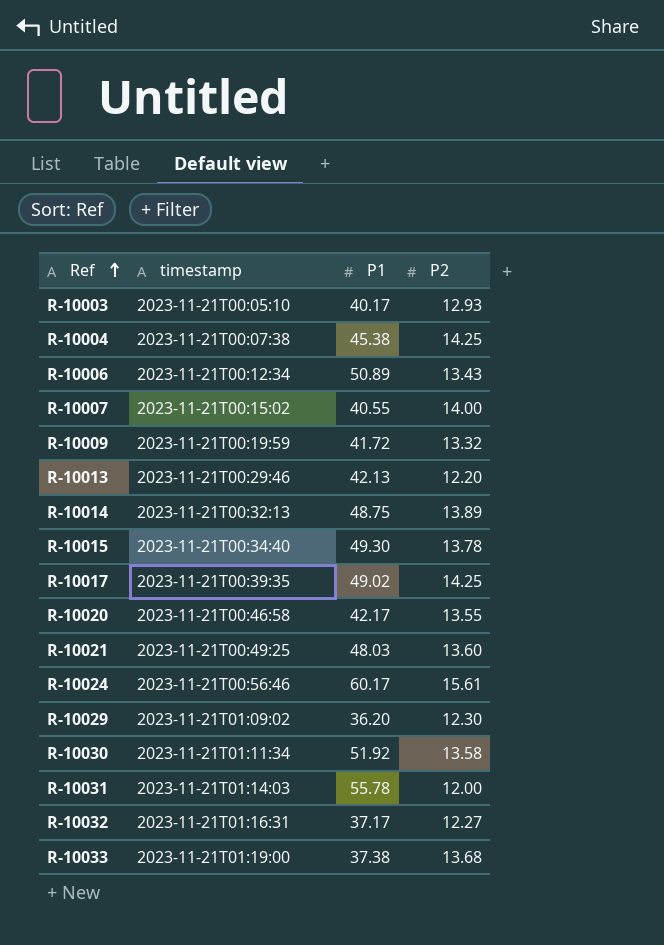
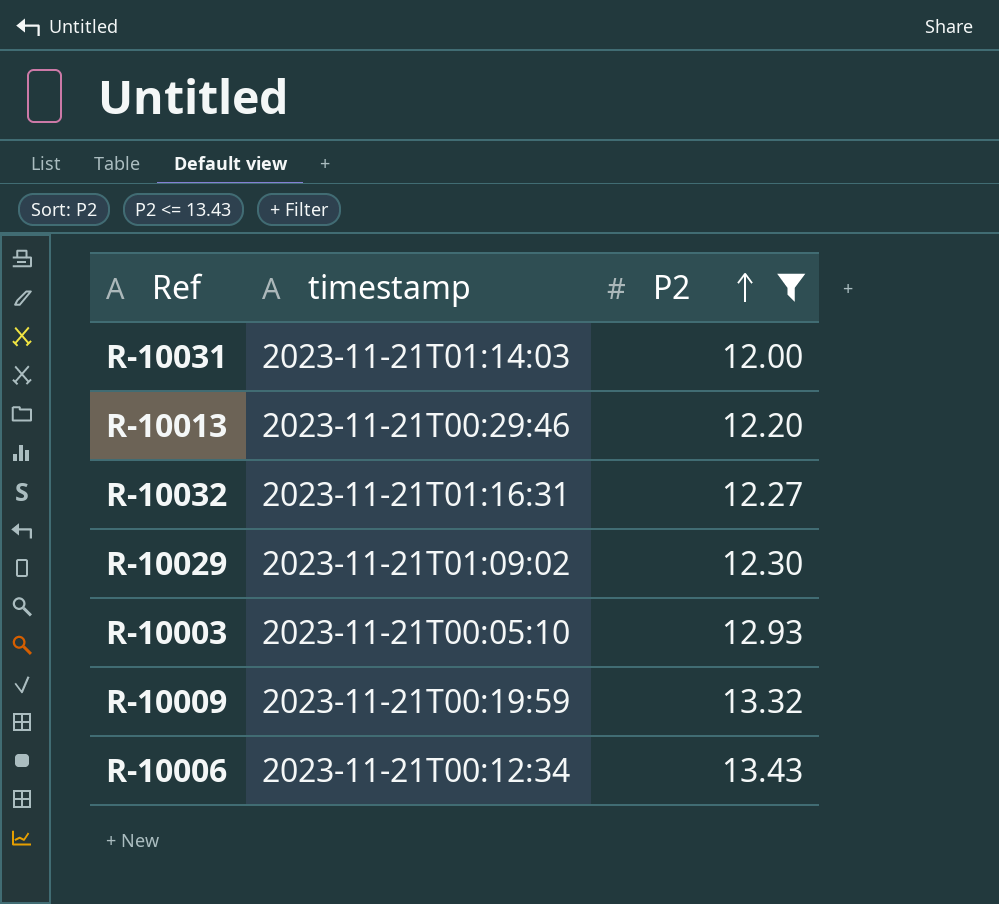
filter: none -> P2 <= 13.43
row order: Ref ascending -> P2 ascending
column P1 | position: 3 -> none

